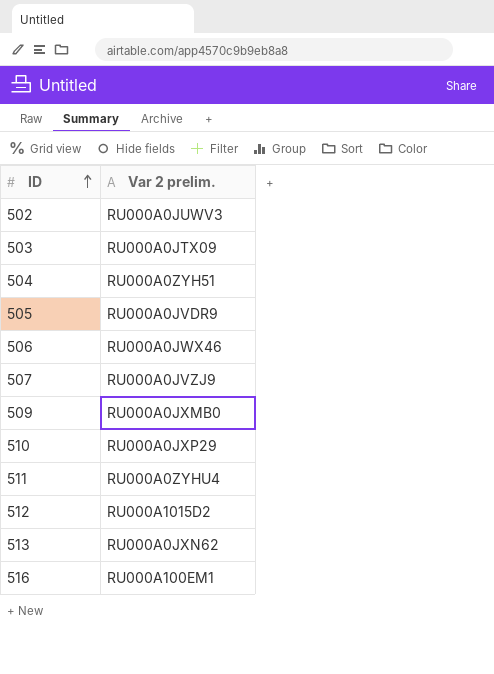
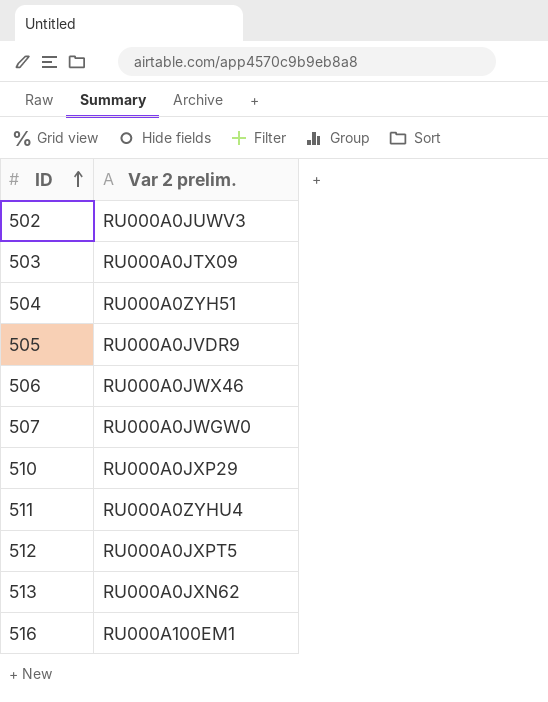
row 509: RU000A0JXMB0 -> none
507 | Var 2 prelim.: RU000A0JVZJ9 -> RU000A0JWGW0
512 | Var 2 prelim.: RU000A1015D2 -> RU000A0JXPT5

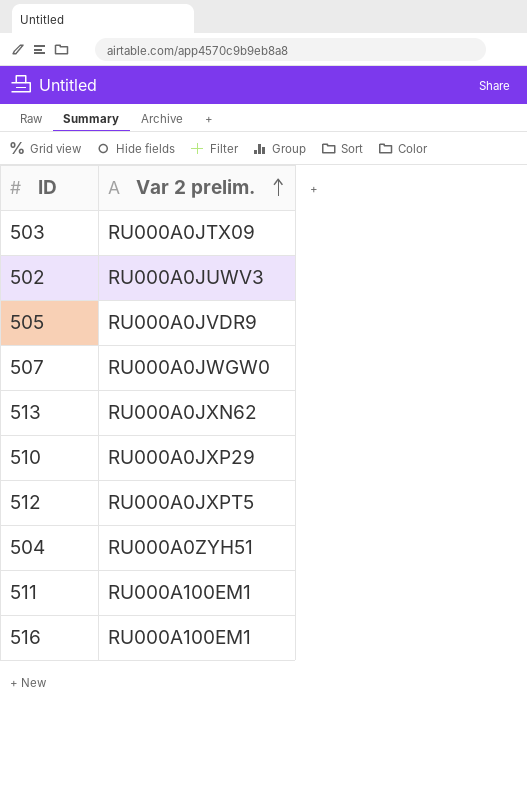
row order: ID ascending -> Var 2 prelim. ascending
row 506: RU000A0JWX46 -> none
511 | Var 2 prelim.: RU000A0ZYHU4 -> RU000A100EM1

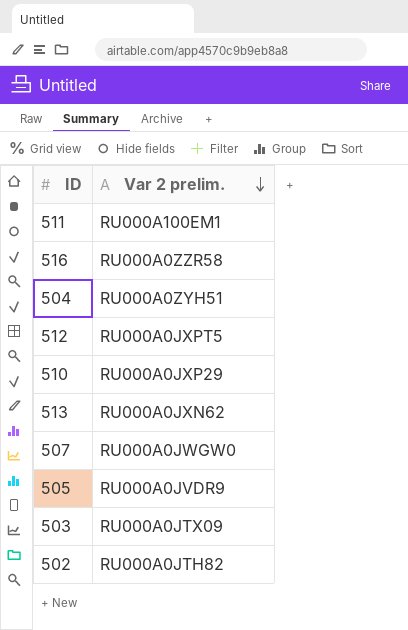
row order: Var 2 prelim. ascending -> Var 2 prelim. descending
516 | Var 2 prelim.: RU000A100EM1 -> RU000A0ZZR58
502 | Var 2 prelim.: RU000A0JUWV3 -> RU000A0JTH82

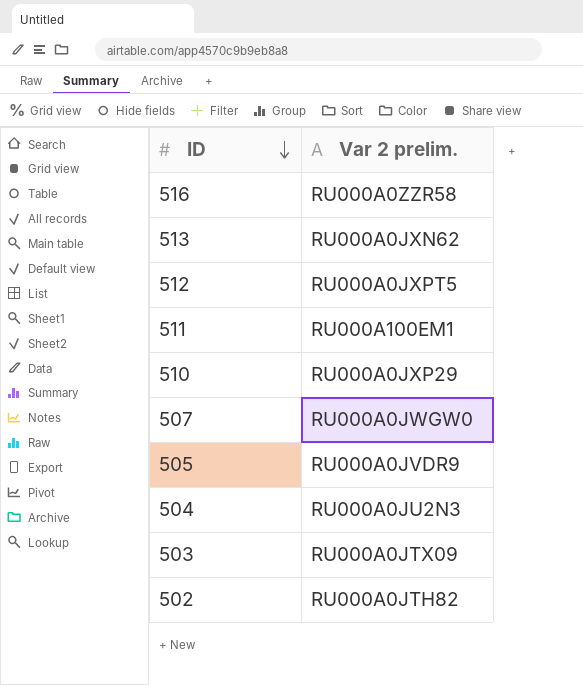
row order: Var 2 prelim. descending -> ID descending
504 | Var 2 prelim.: RU000A0ZYH51 -> RU000A0JU2N3

